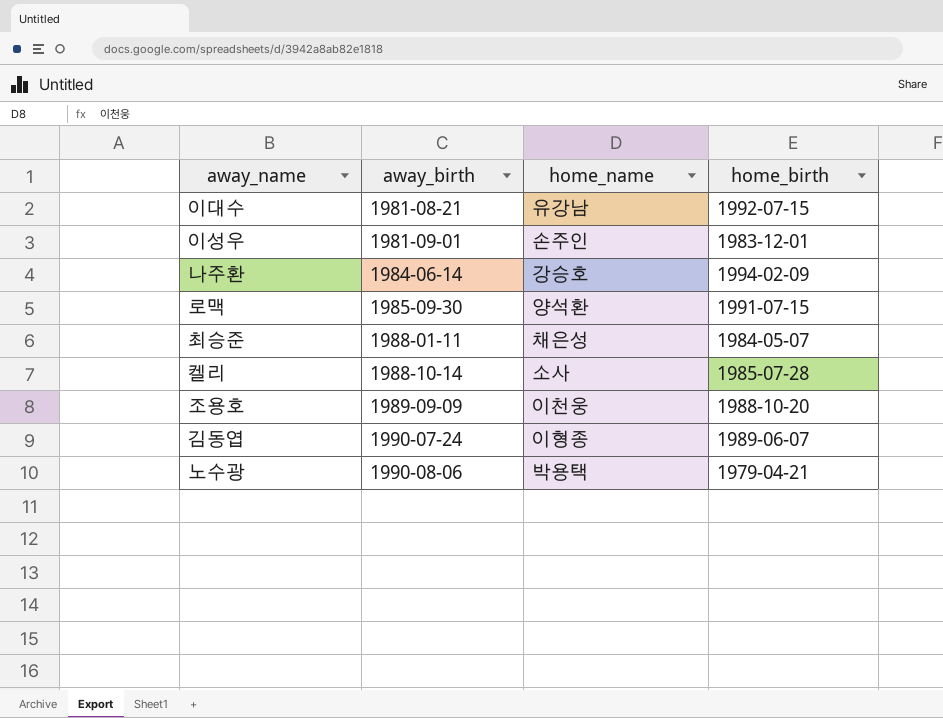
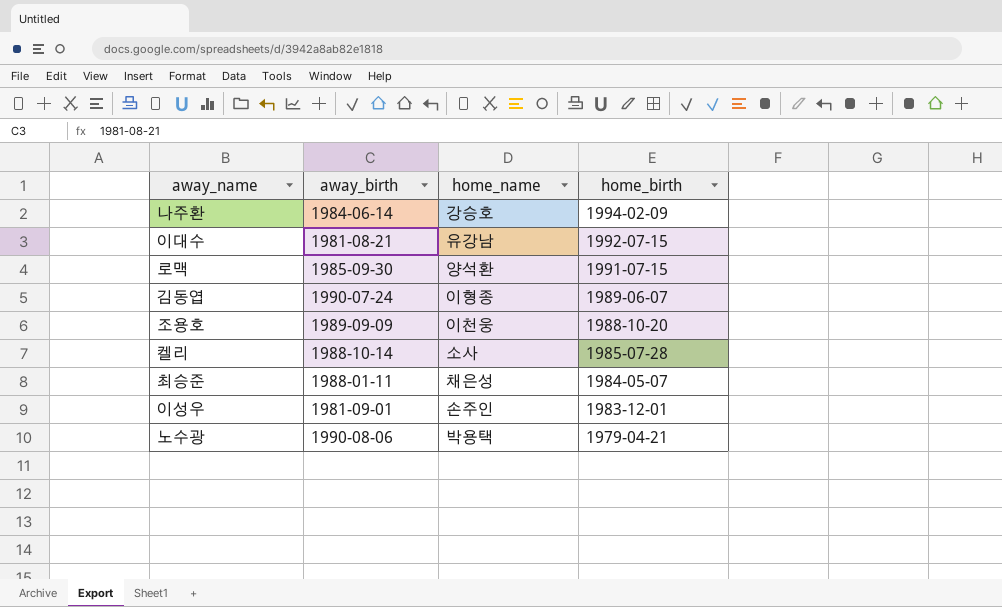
row order: away_birth ascending -> home_birth descending

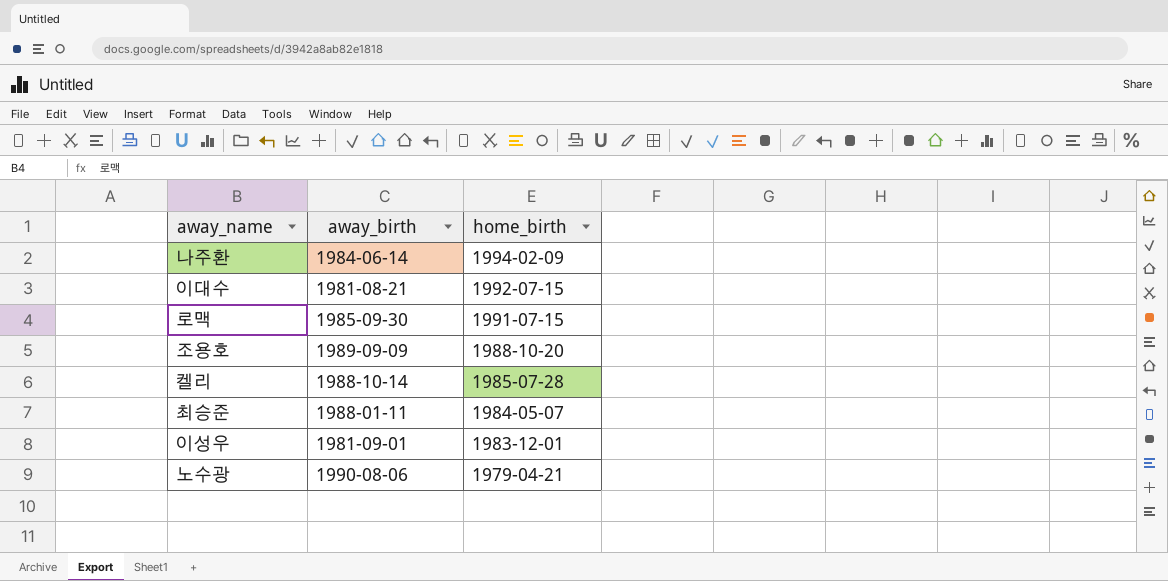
column home_name | position: 3 -> none
row 김동엽: 1990-07-24 | 이형종 | 1989-06-07 -> none

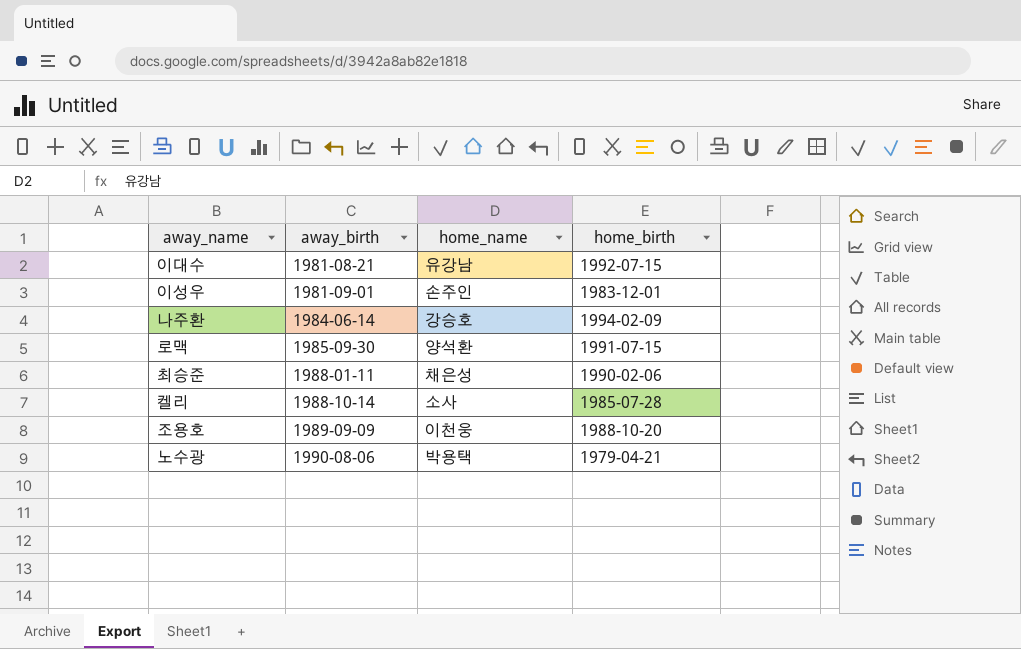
row order: home_birth descending -> away_birth ascending
column home_name | position: none -> 3
최승준 | home_birth: 1984-05-07 -> 1990-02-06

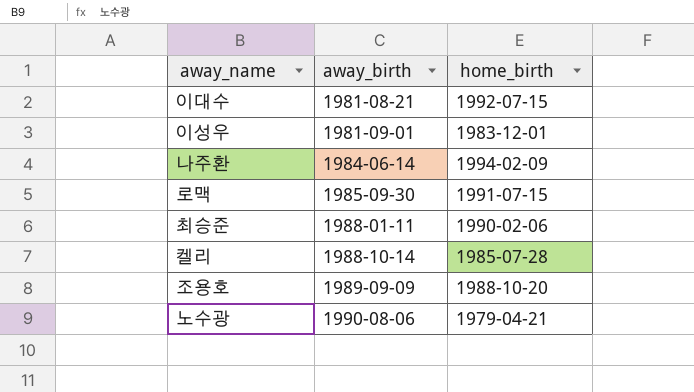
column home_name | position: 3 -> none

